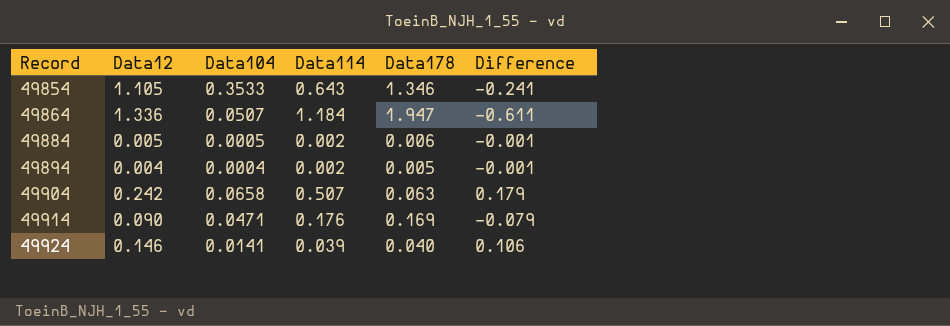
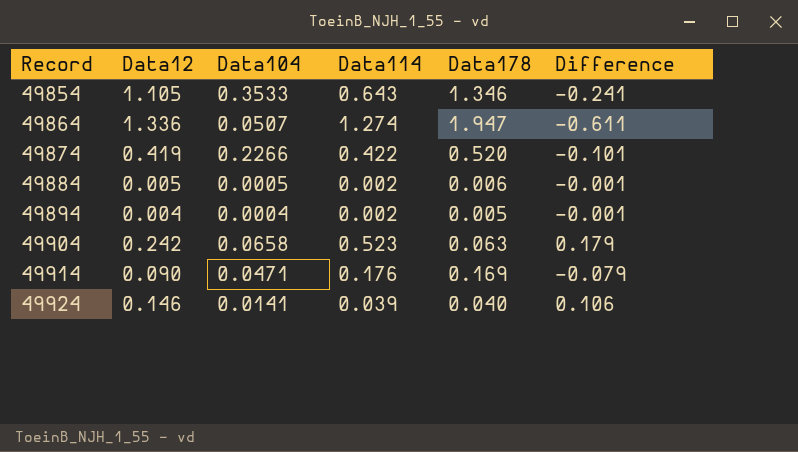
49864 | Data114: 1.184 -> 1.274
row 49874: none -> 0.419 | 0.2266 | 0.422 | 0.520 | -0.101
49904 | Data114: 0.507 -> 0.523

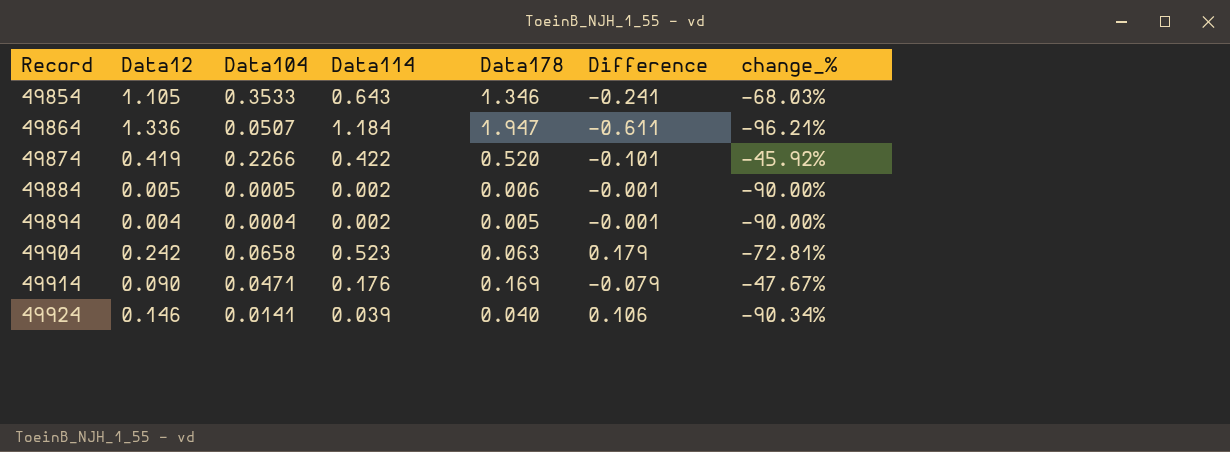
column change_% | formula: none -> ([Data104] - [Data12]) / [Data12]
49864 | Data114: 1.274 -> 1.184

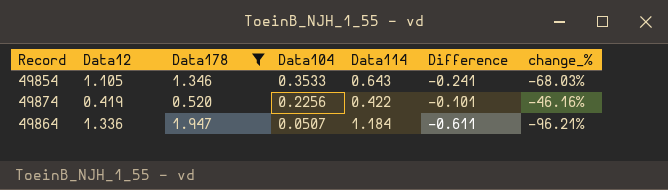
filter: none -> Data178 >= 0.520
row order: Record ascending -> Data104 descending
column Data178 | position: 5 -> 3
49874 | Data104: 0.2266 -> 0.2256
49874 | change_%: -45.92% -> -46.16%

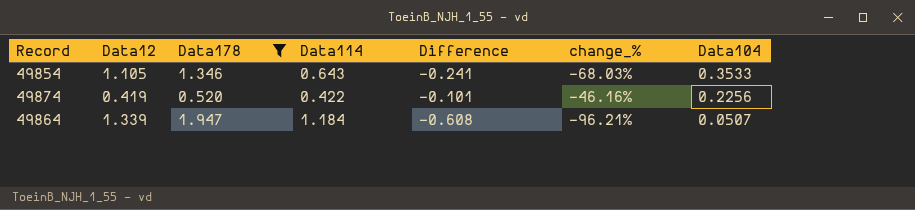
column Data104 | position: 4 -> 7
49864 | Data12: 1.336 -> 1.339
49864 | Difference: -0.611 -> -0.608

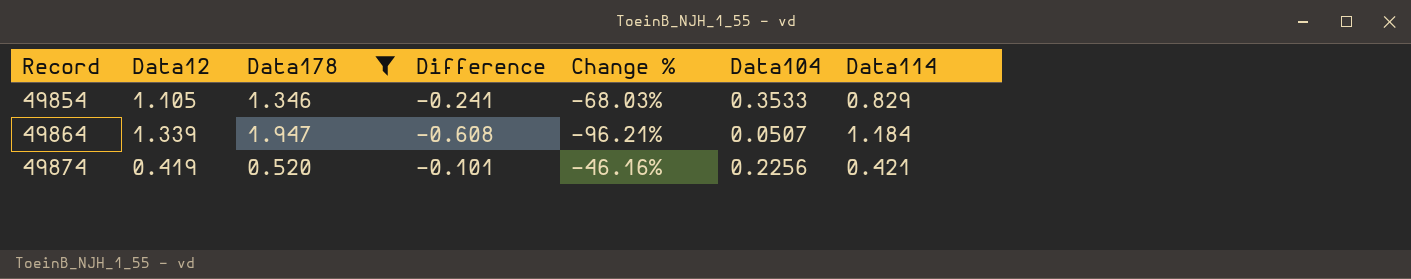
row order: Data104 descending -> Record ascending
column name: change_% -> Change %
column Data114 | position: 4 -> 7
49854 | Data114: 0.643 -> 0.829
49874 | Data114: 0.422 -> 0.421

